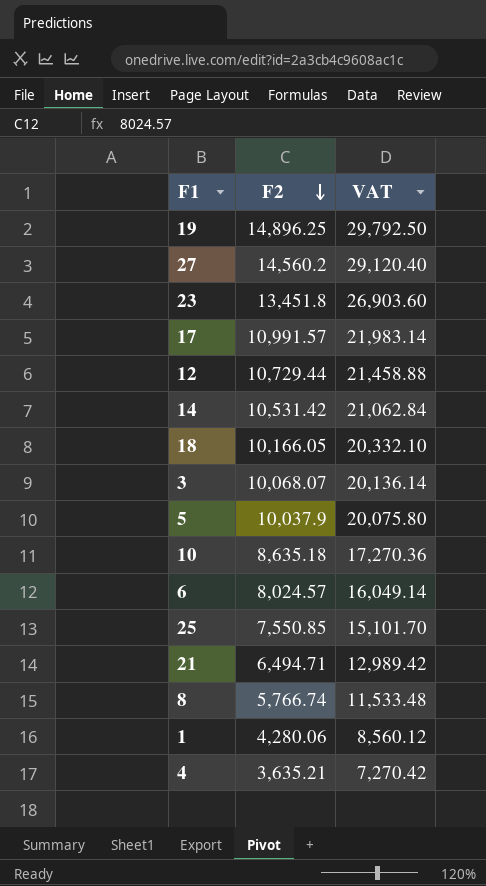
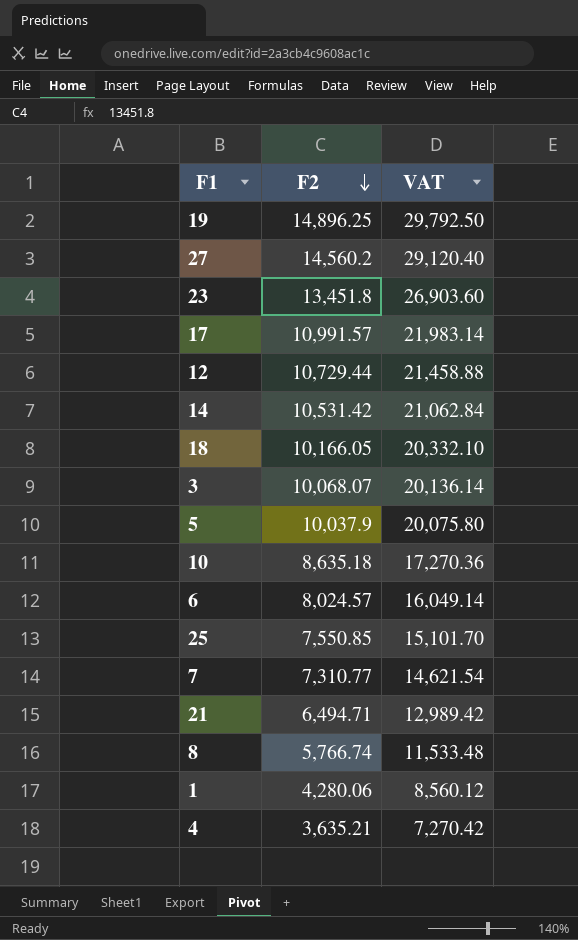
row 7: none -> 7,310.77 | 14,621.54

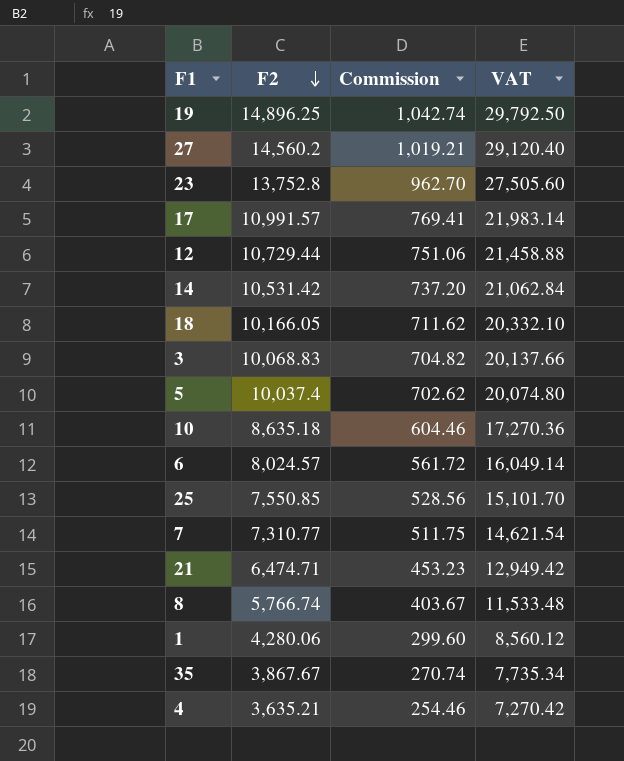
column Commission | formula: none -> [F2] * 0.07
23 | F2: 13,451.8 -> 13,752.8
23 | VAT: 26,903.60 -> 27,505.60
3 | F2: 10,068.07 -> 10,068.83
3 | VAT: 20,136.14 -> 20,137.66
5 | F2: 10,037.9 -> 10,037.4
5 | VAT: 20,075.80 -> 20,074.80
21 | F2: 6,494.71 -> 6,474.71
21 | VAT: 12,989.42 -> 12,949.42
row 35: none -> 3,867.67 | 270.74 | 7,735.34

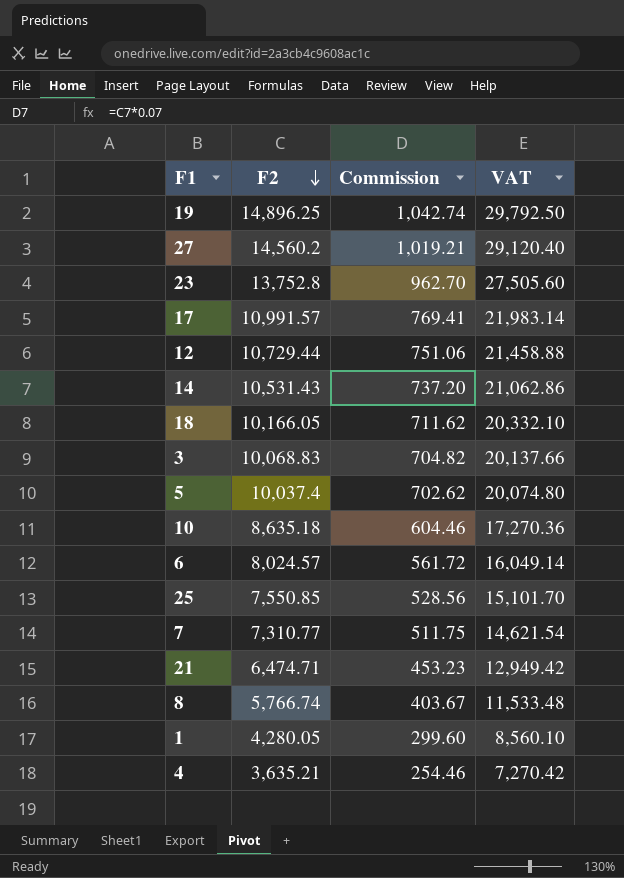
row 35: 3,867.67 | 270.74 | 7,735.34 -> none
14 | F2: 10,531.42 -> 10,531.43
14 | VAT: 21,062.84 -> 21,062.86
1 | F2: 4,280.06 -> 4,280.05
1 | VAT: 8,560.12 -> 8,560.10

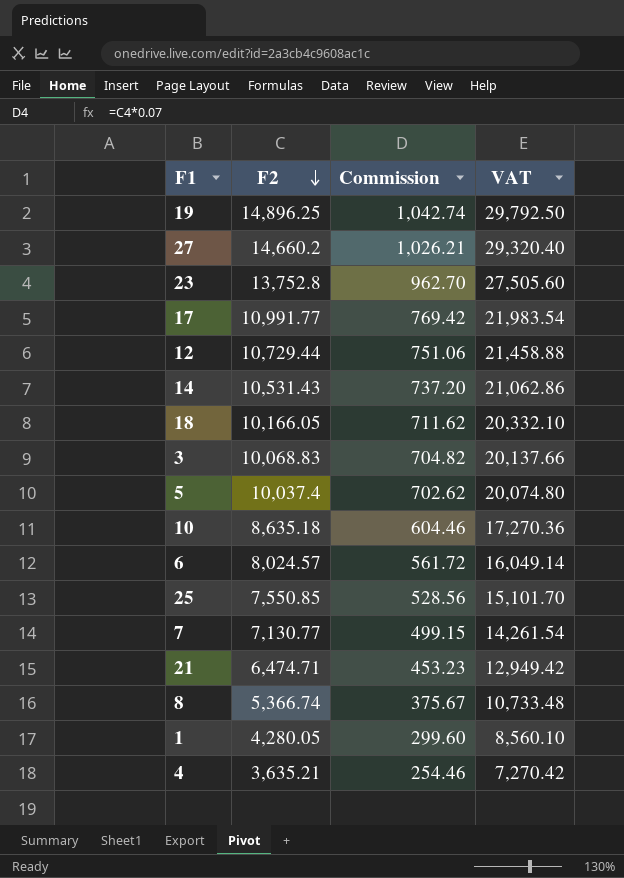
27 | F2: 14,560.2 -> 14,660.2
27 | Commission: 1,019.21 -> 1,026.21
27 | VAT: 29,120.40 -> 29,320.40
17 | F2: 10,991.57 -> 10,991.77
17 | Commission: 769.41 -> 769.42
17 | VAT: 21,983.14 -> 21,983.54
7 | F2: 7,310.77 -> 7,130.77
7 | Commission: 511.75 -> 499.15
7 | VAT: 14,621.54 -> 14,261.54
8 | F2: 5,766.74 -> 5,366.74
8 | Commission: 403.67 -> 375.67
8 | VAT: 11,533.48 -> 10,733.48

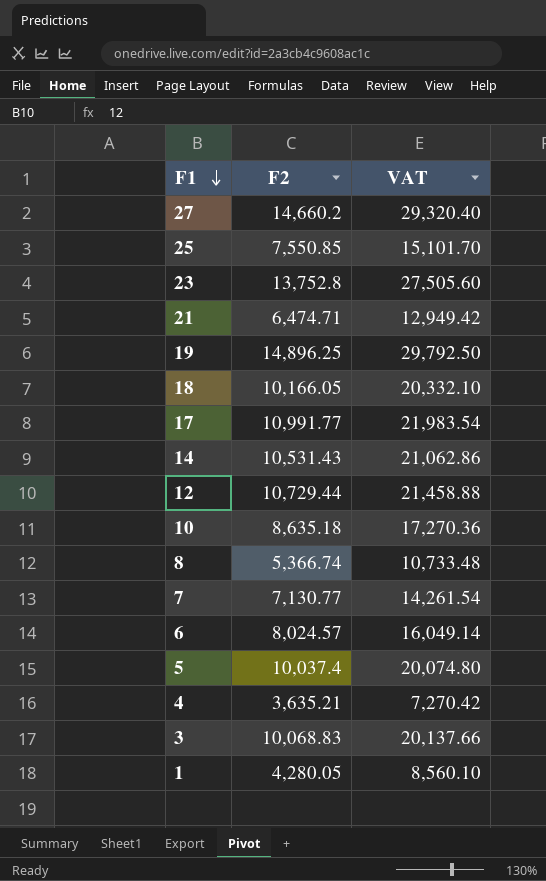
row order: F2 descending -> F1 descending
column Commission | formula: [F2] * 0.07 -> none

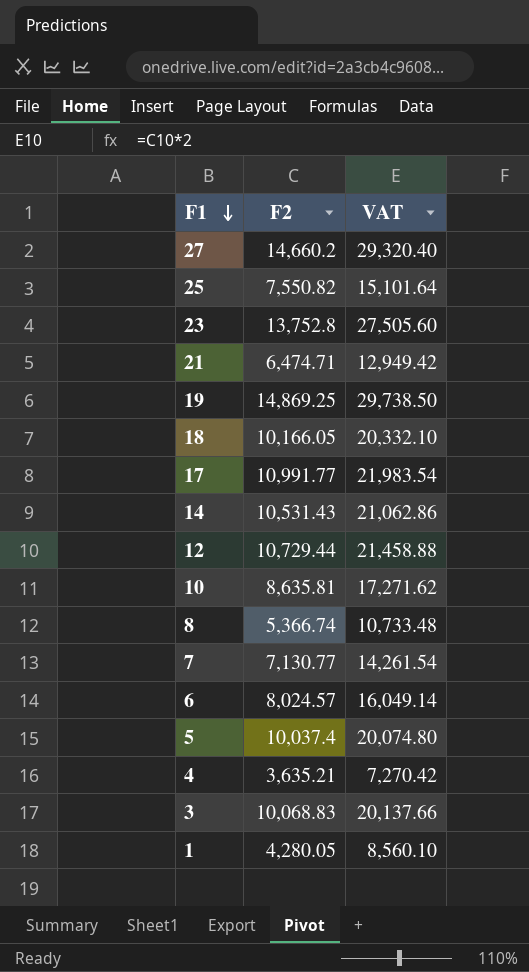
25 | F2: 7,550.85 -> 7,550.82
25 | VAT: 15,101.70 -> 15,101.64
19 | F2: 14,896.25 -> 14,869.25
19 | VAT: 29,792.50 -> 29,738.50
10 | F2: 8,635.18 -> 8,635.81
10 | VAT: 17,270.36 -> 17,271.62

